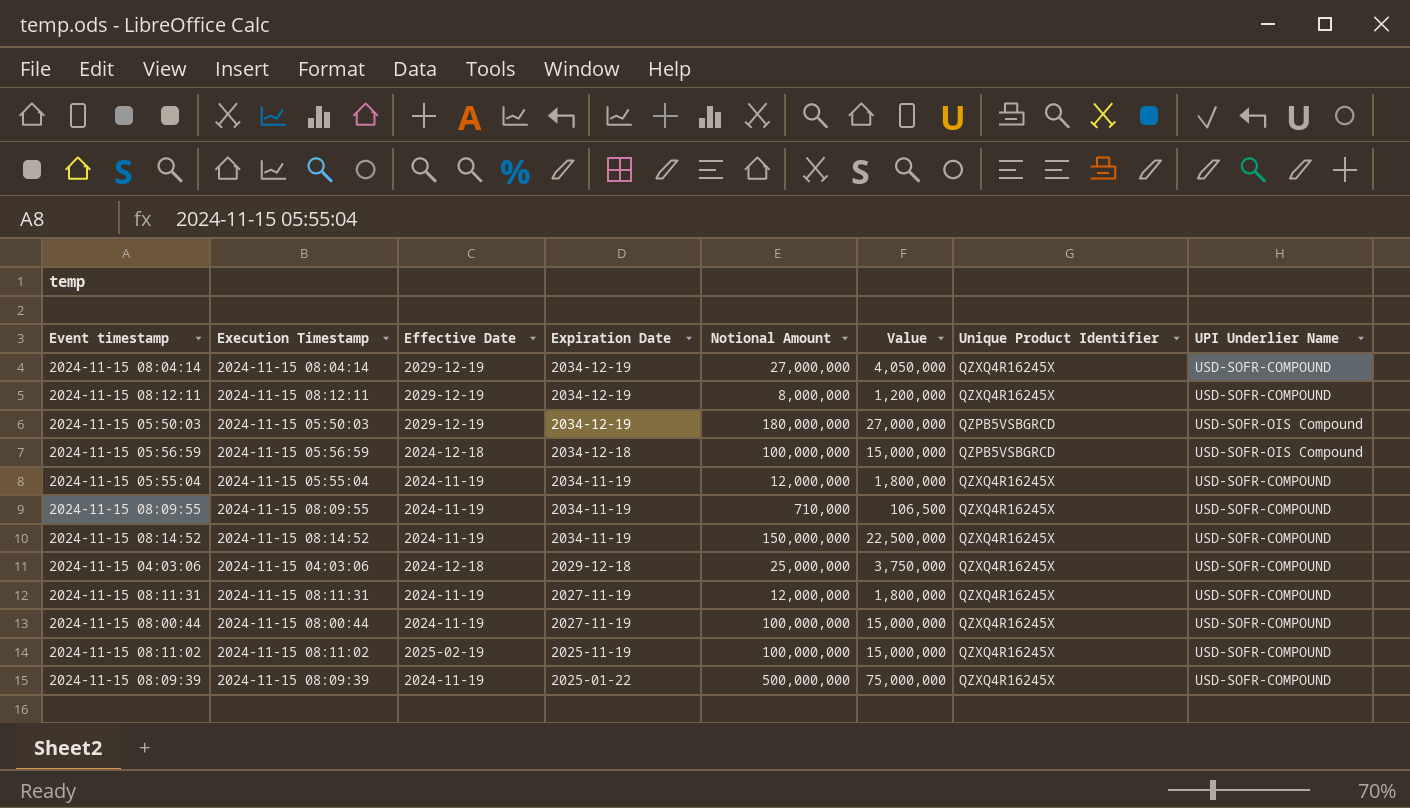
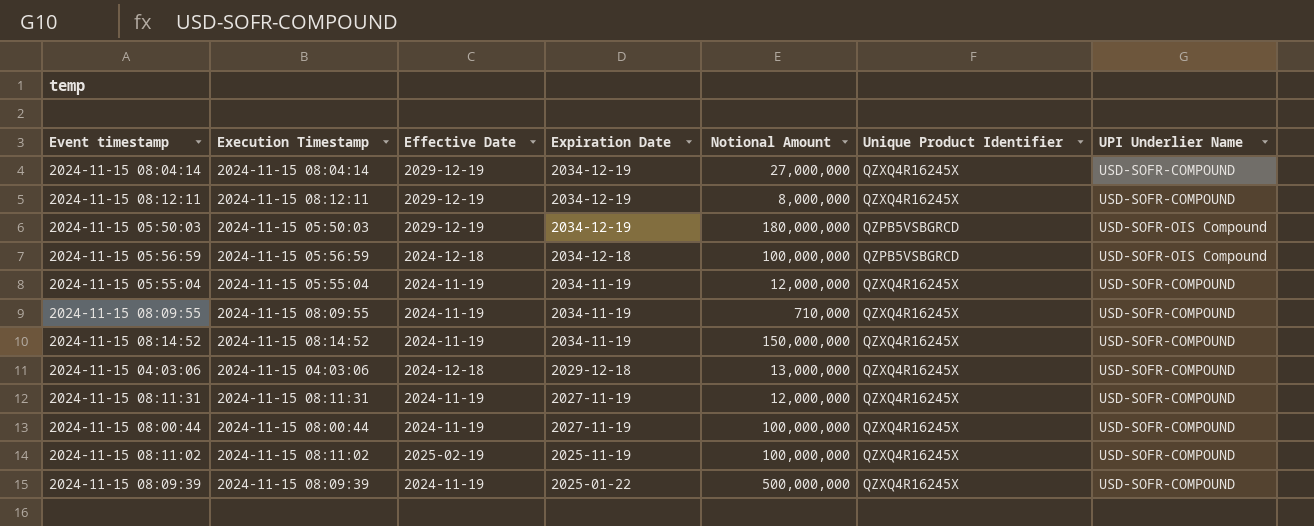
column Value | formula: [Notional Amount] * 0.15 -> none
2024-11-15 04:03:06 | Notional Amount: 25,000,000 -> 13,000,000

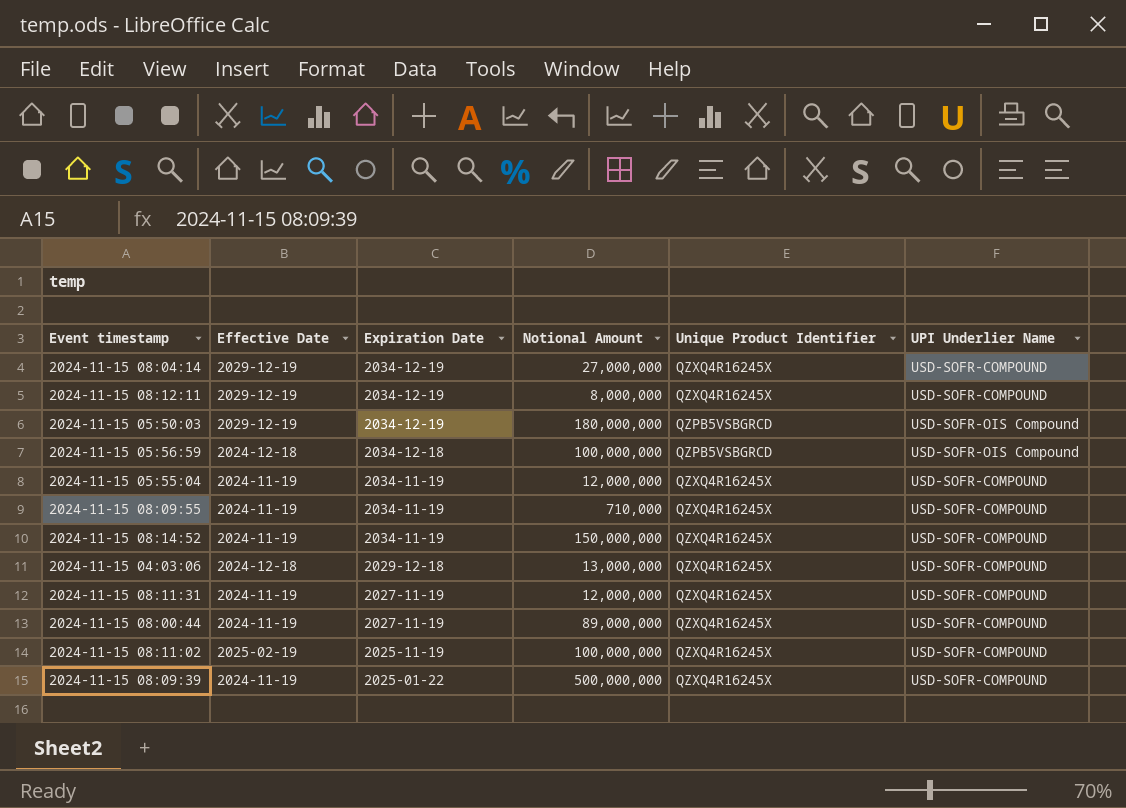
column Execution Timestamp | position: 2 -> none
2024-11-15 08:00:44 | Notional Amount: 100,000,000 -> 89,000,000

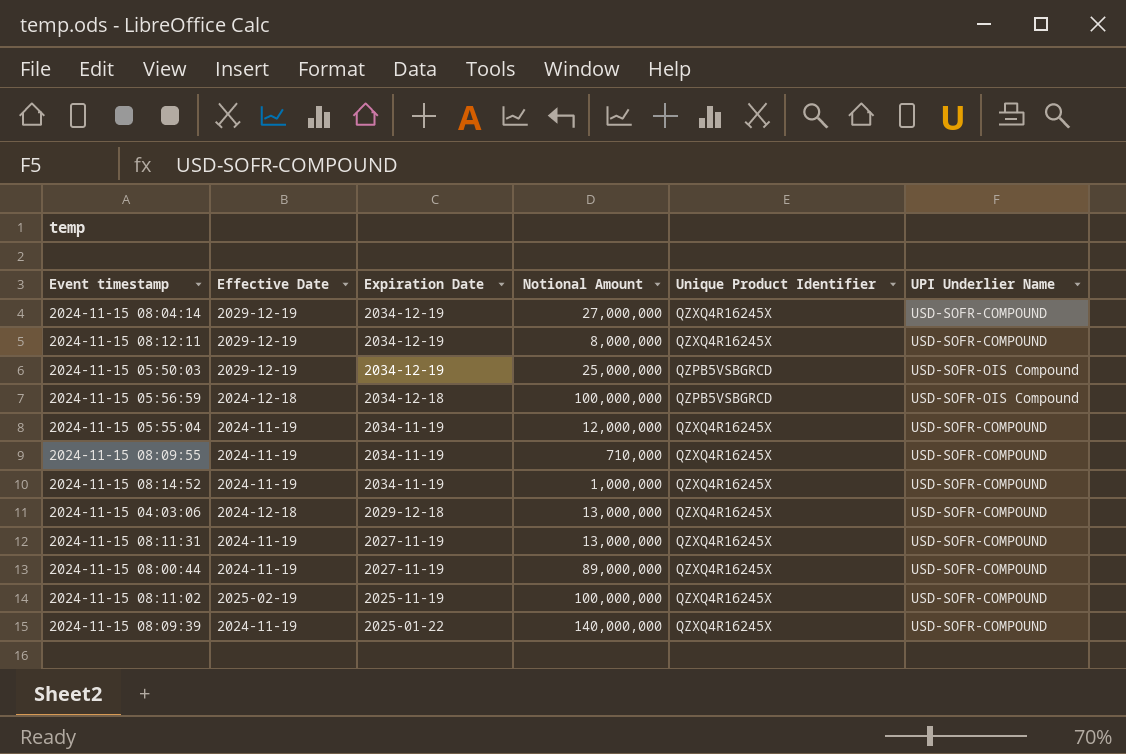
2024-11-15 05:50:03 | Notional Amount: 180,000,000 -> 25,000,000
2024-11-15 08:14:52 | Notional Amount: 150,000,000 -> 1,000,000
2024-11-15 08:11:31 | Notional Amount: 12,000,000 -> 13,000,000
2024-11-15 08:09:39 | Notional Amount: 500,000,000 -> 140,000,000

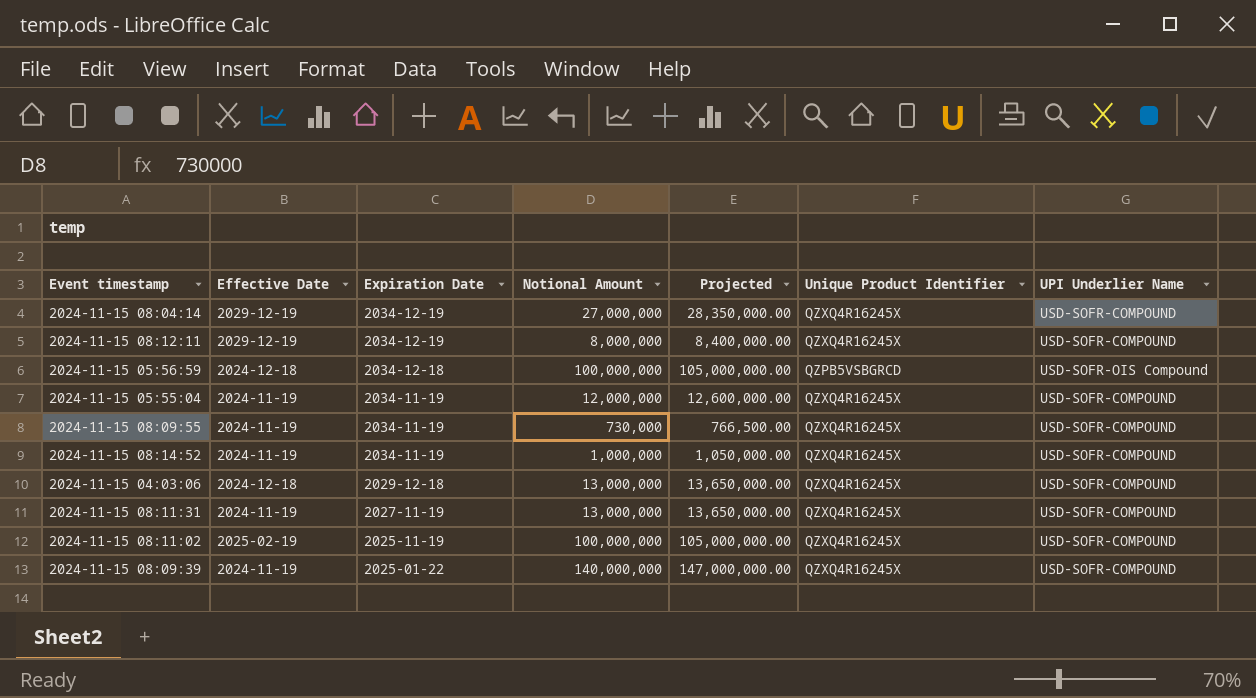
column Projected | formula: none -> [Notional Amount] * 1.05
row 2024-11-15 05:50:03: 2029-12-19 | 2034-12-19 | 25,000,000 | QZPB5VSBGRCD | USD-SOFR-OIS Compound -> none
row 2024-11-15 08:00:44: 2024-11-19 | 2027-11-19 | 89,000,000 | QZXQ4R16245X | USD-SOFR-COMPOUND -> none
2024-11-15 08:09:55 | Notional Amount: 710,000 -> 730,000

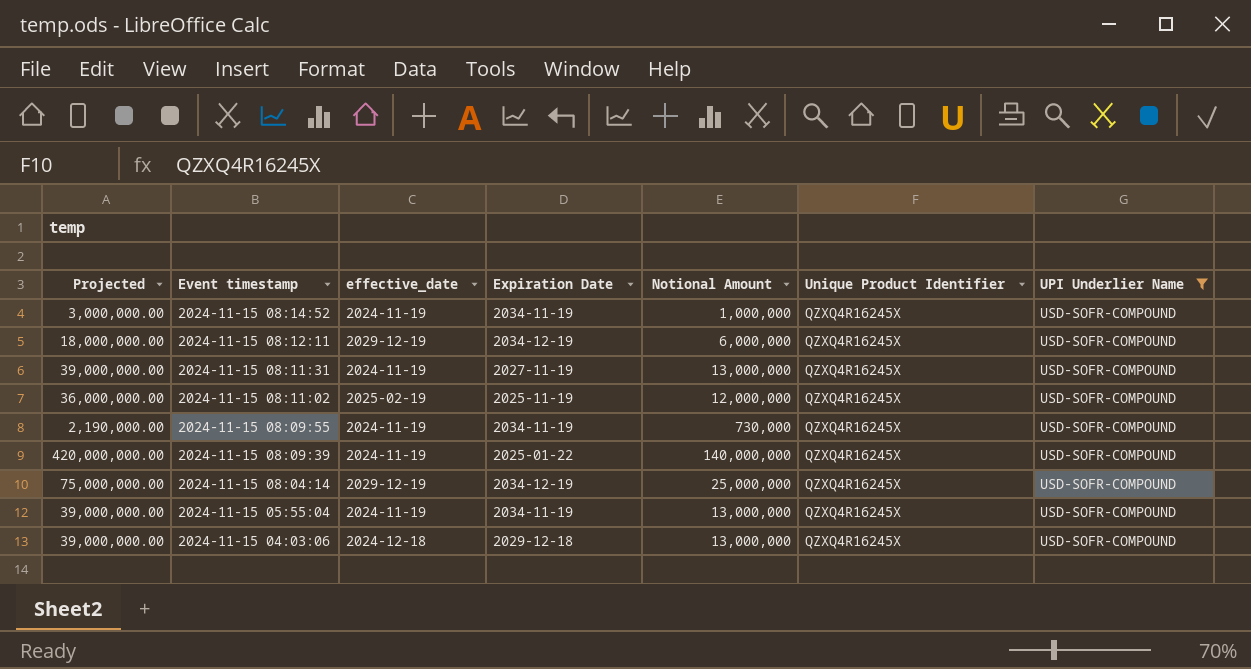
filter: none -> UPI Underlier Name = USD-SOFR-COMPOUND
row order: Expiration Date descending -> Event timestamp descending
column Projected | formula: [Notional Amount] * 1.05 -> [Notional Amount] * 3
column Projected | position: 5 -> 1
column name: Effective Date -> effective_date
2024-11-15 08:12:11 | Notional Amount: 8,000,000 -> 6,000,000
2024-11-15 08:11:02 | Notional Amount: 100,000,000 -> 12,000,000
2024-11-15 08:04:14 | Notional Amount: 27,000,000 -> 25,000,000
2024-11-15 05:55:04 | Notional Amount: 12,000,000 -> 13,000,000

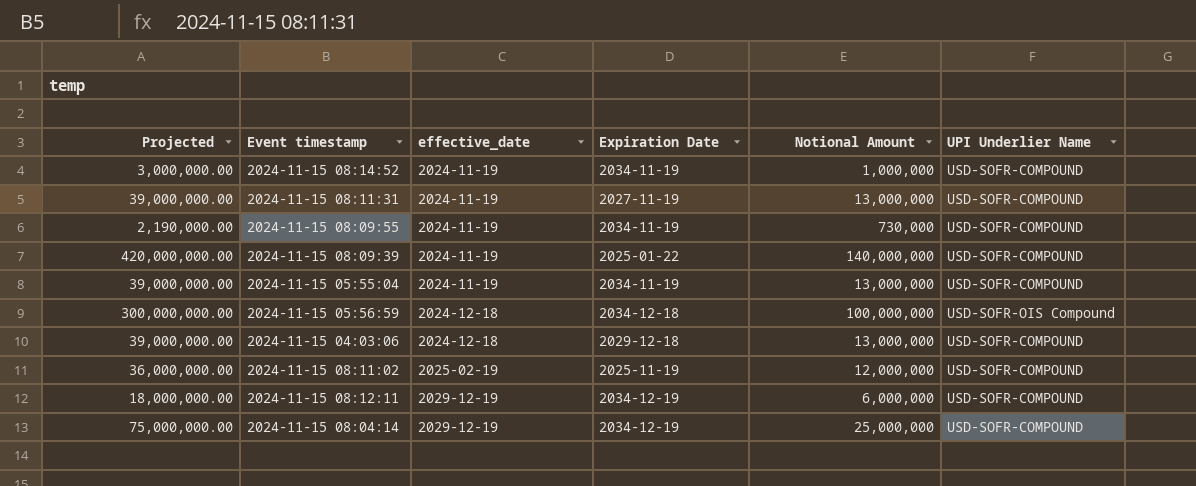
filter: UPI Underlier Name = USD-SOFR-COMPOUND -> none
row order: Event timestamp descending -> effective_date ascending
column Unique Product Identifier | position: 6 -> none

